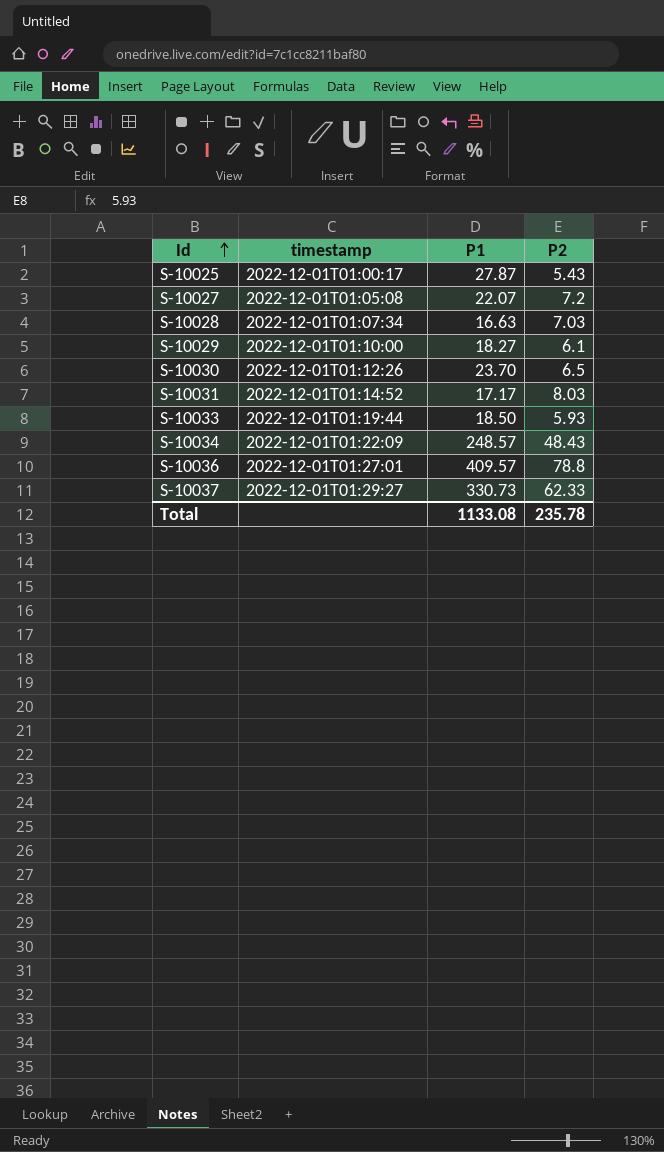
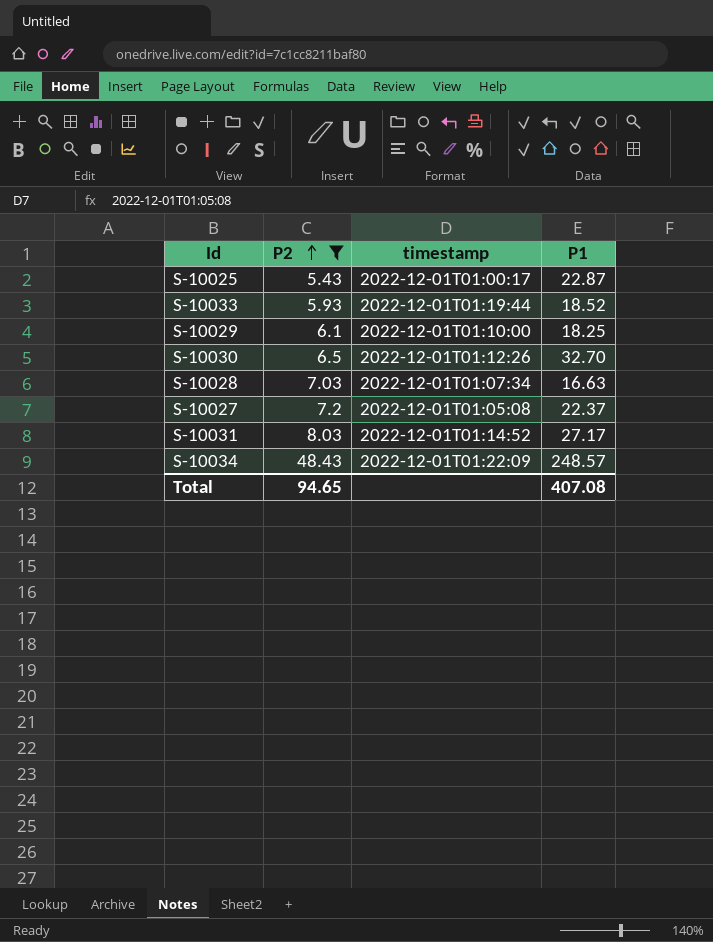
filter: none -> P2 <= 48.43
row order: Id ascending -> P2 ascending
column P2 | position: 4 -> 2
S-10025 | P1: 27.87 -> 22.87
S-10033 | P1: 18.50 -> 18.52
S-10029 | P1: 18.27 -> 18.25
S-10030 | P1: 23.70 -> 32.70
S-10027 | P1: 22.07 -> 22.37
S-10031 | P1: 17.17 -> 27.17
Total | P2: 235.78 -> 94.65
Total | P1: 1133.08 -> 407.08

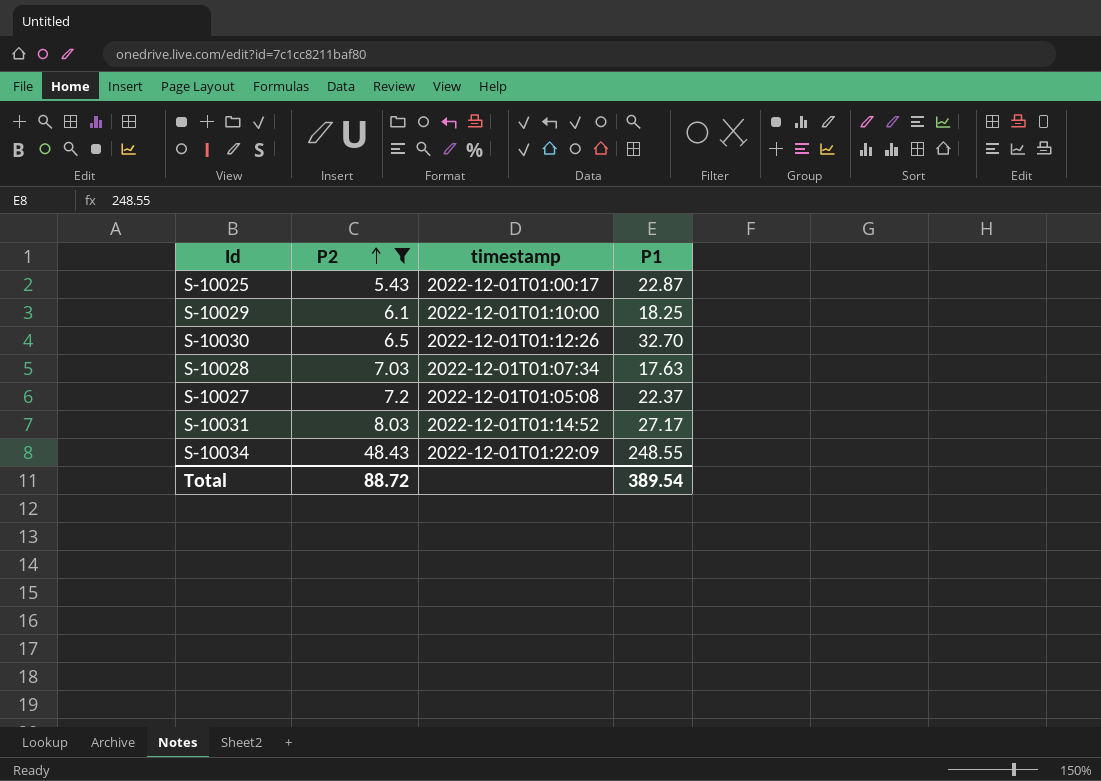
row S-10033: 5.93 | 2022-12-01T01:19:44 | 18.52 -> none
S-10028 | P1: 16.63 -> 17.63
S-10034 | P1: 248.57 -> 248.55
Total | P2: 94.65 -> 88.72
Total | P1: 407.08 -> 389.54

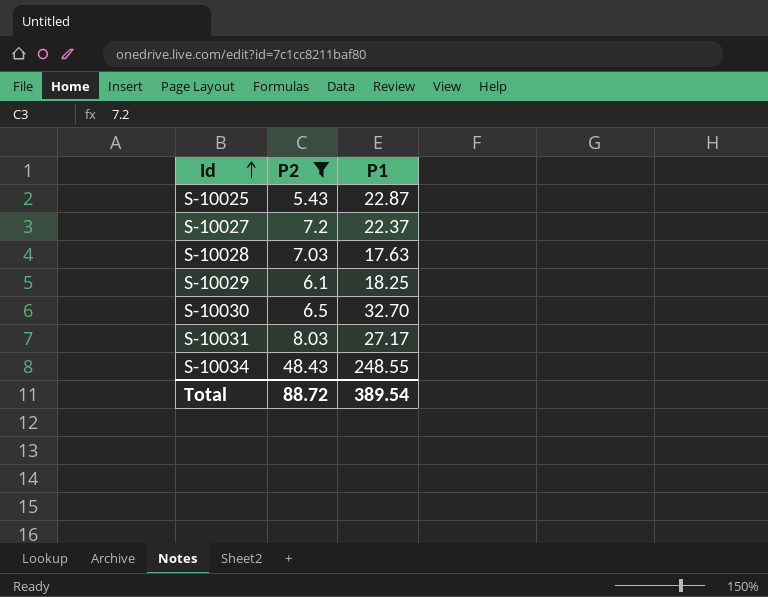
row order: P2 ascending -> Id ascending
column timestamp | position: 3 -> none

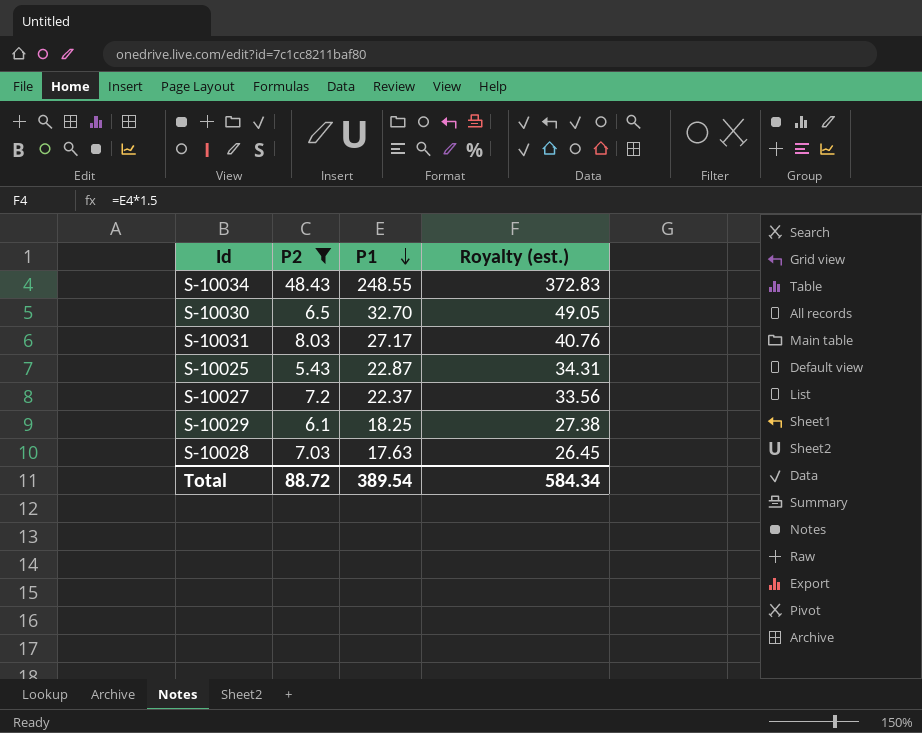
row order: Id ascending -> P1 descending
column Royalty (est.) | formula: none -> [P1] * 1.5

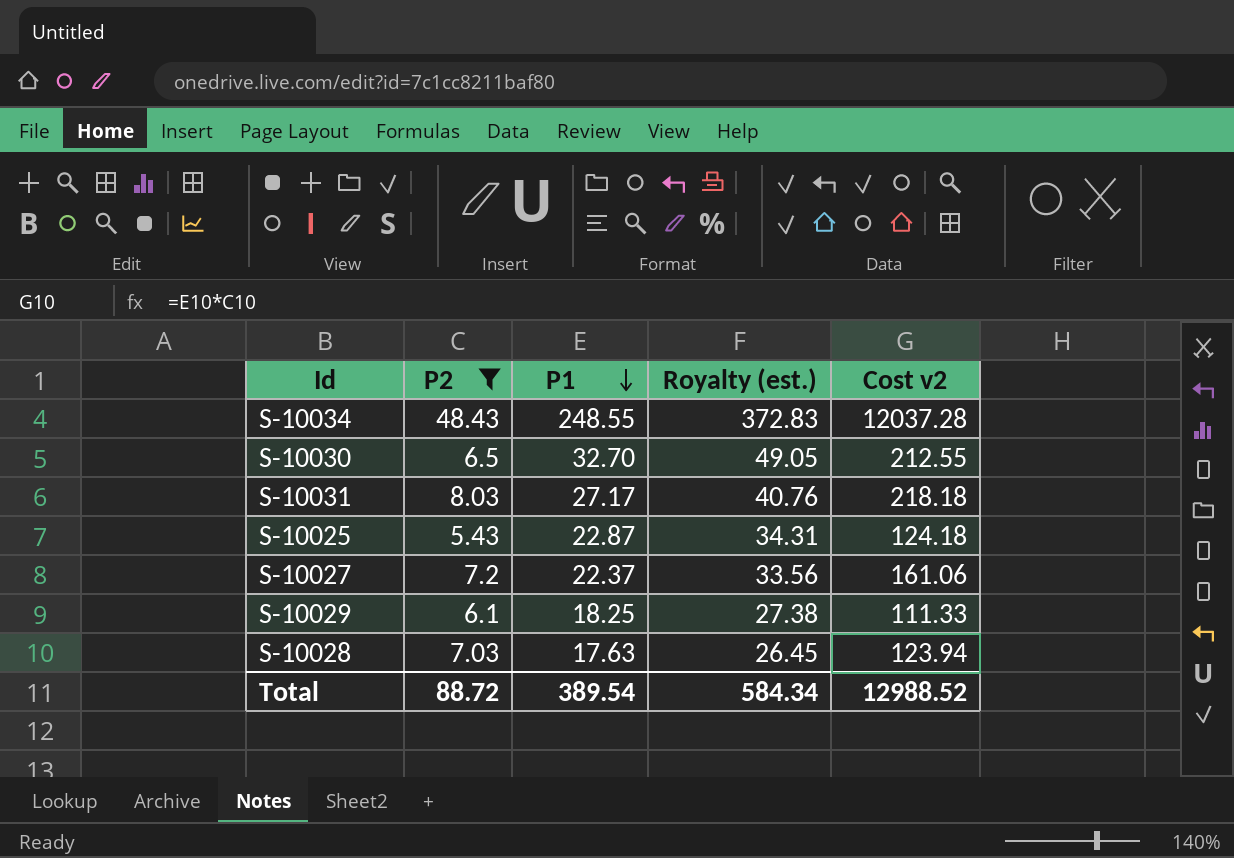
column Cost v2 | formula: none -> [P2] * [P1]

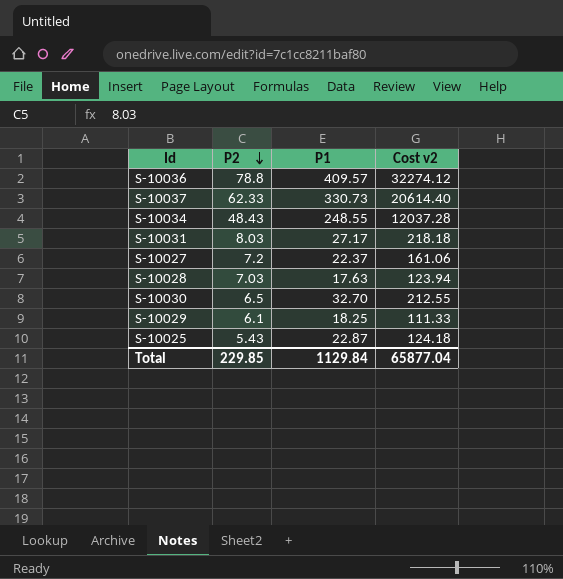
filter: P2 <= 48.43 -> none
row order: P1 descending -> P2 descending
column Royalty (est.) | formula: [P1] * 1.5 -> none
Total | P2: 88.72 -> 229.85
Total | P1: 389.54 -> 1129.84
Total | Cost v2: 12988.52 -> 65877.04

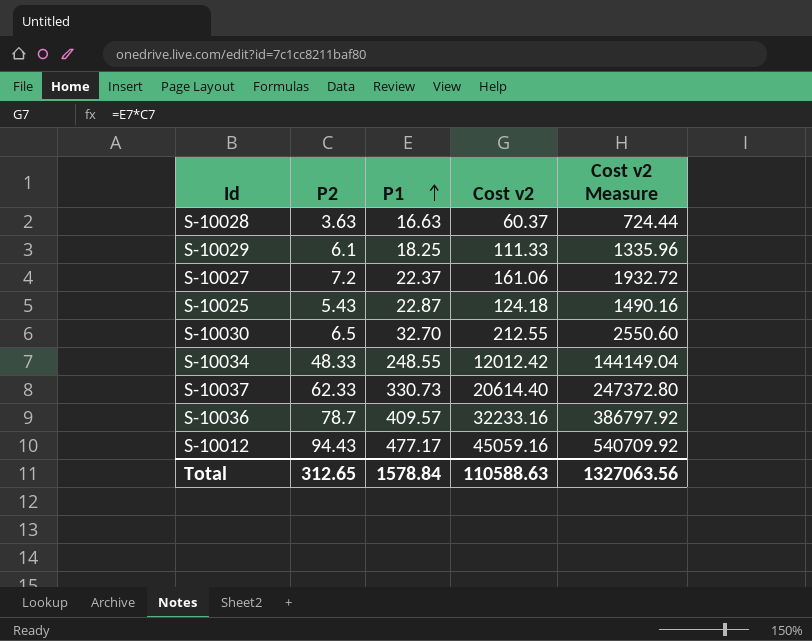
row order: P2 descending -> P1 ascending
column Cost v2 Measure | formula: none -> [Cost v2] * 12
row S-10031: 8.03 | 27.17 | 218.18 -> none
S-10028 | P2: 7.03 -> 3.63
S-10028 | P1: 17.63 -> 16.63
S-10028 | Cost v2: 123.94 -> 60.37
S-10034 | P2: 48.43 -> 48.33
S-10034 | Cost v2: 12037.28 -> 12012.42
S-10036 | P2: 78.8 -> 78.7
S-10036 | Cost v2: 32274.12 -> 32233.16
row S-10012: none -> 94.43 | 477.17 | 45059.16 | 540709.92
Total | P2: 229.85 -> 312.65
Total | P1: 1129.84 -> 1578.84
Total | Cost v2: 65877.04 -> 110588.63

